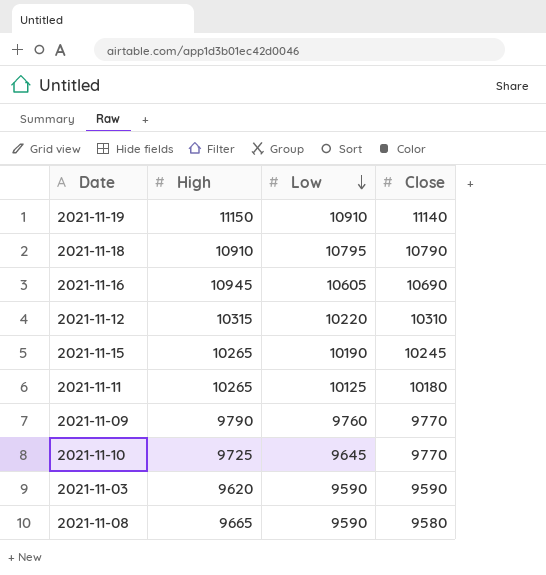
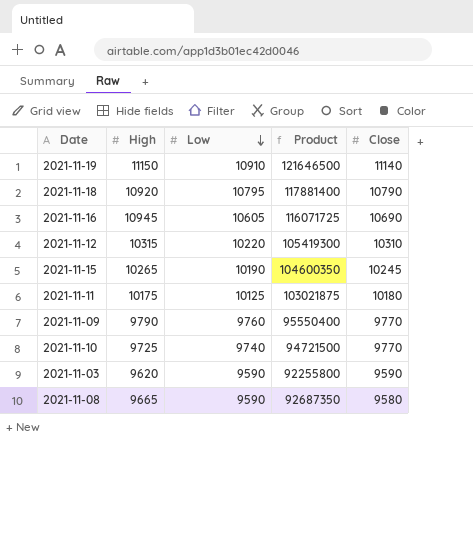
column Product | formula: none -> [High] * [Low]
2021-11-18 | High: 10910 -> 10920
2021-11-11 | High: 10265 -> 10175
2021-11-10 | Low: 9645 -> 9740

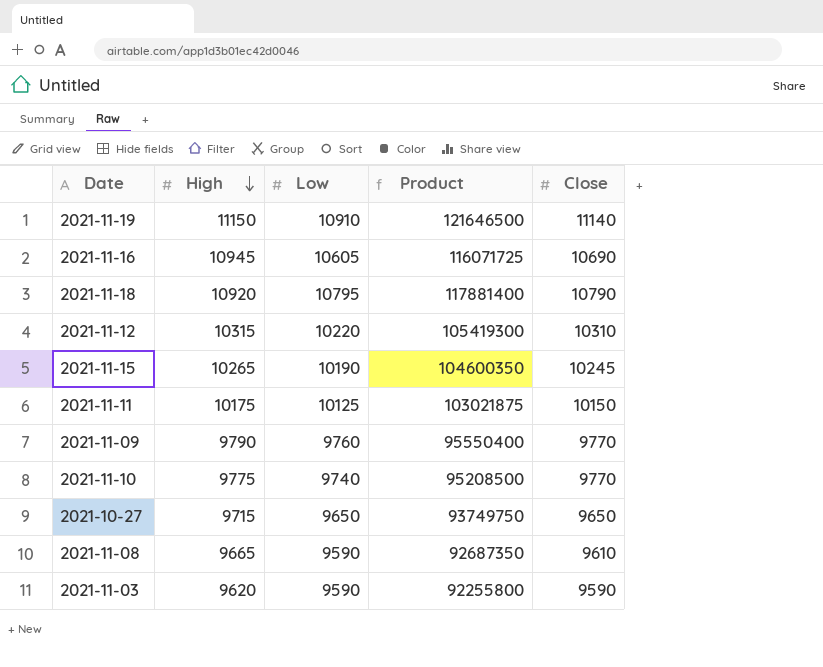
row order: Low descending -> High descending
2021-11-11 | Close: 10180 -> 10150
2021-11-10 | High: 9725 -> 9775
2021-11-10 | Product: 94721500 -> 95208500
row 2021-10-27: none -> 9715 | 9650 | 93749750 | 9650
2021-11-08 | Close: 9580 -> 9610

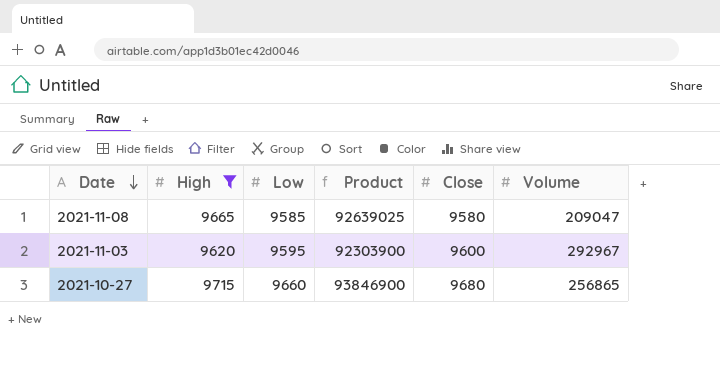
filter: none -> High <= 9715
row order: High descending -> Date descending
column Volume | position: none -> 6
2021-11-08 | Low: 9590 -> 9585
2021-11-08 | Product: 92687350 -> 92639025
2021-11-08 | Close: 9610 -> 9580
2021-11-03 | Low: 9590 -> 9595
2021-11-03 | Product: 92255800 -> 92303900
2021-11-03 | Close: 9590 -> 9600
2021-10-27 | Low: 9650 -> 9660
2021-10-27 | Product: 93749750 -> 93846900
2021-10-27 | Close: 9650 -> 9680

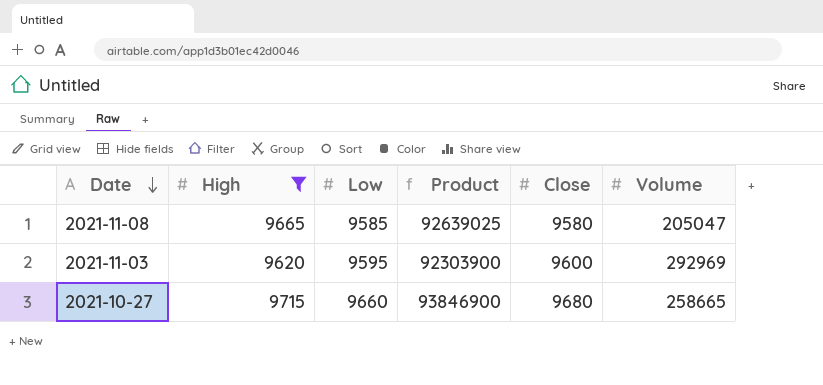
2021-11-08 | Volume: 209047 -> 205047
2021-11-03 | Volume: 292967 -> 292969
2021-10-27 | Volume: 256865 -> 258665

